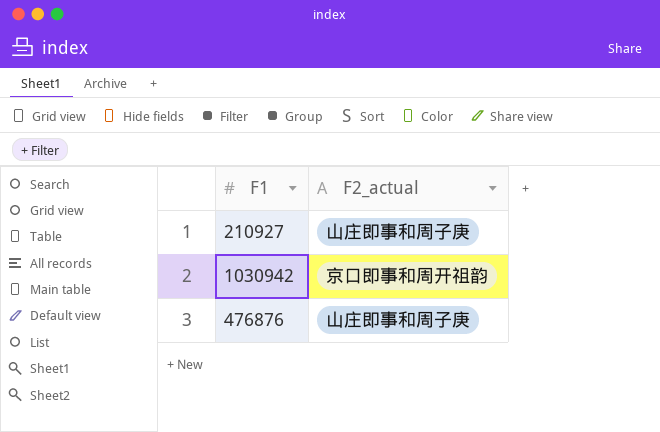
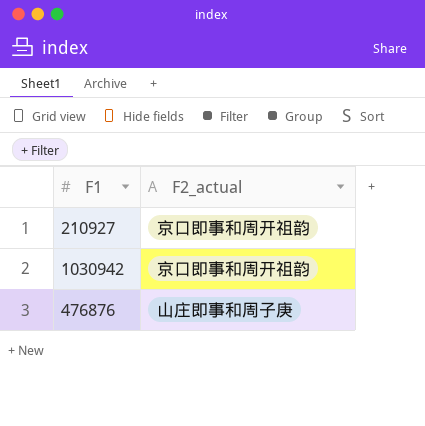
210927 | F2_actual: 山庄即事和周子庚 -> 京口即事和周开祖韵

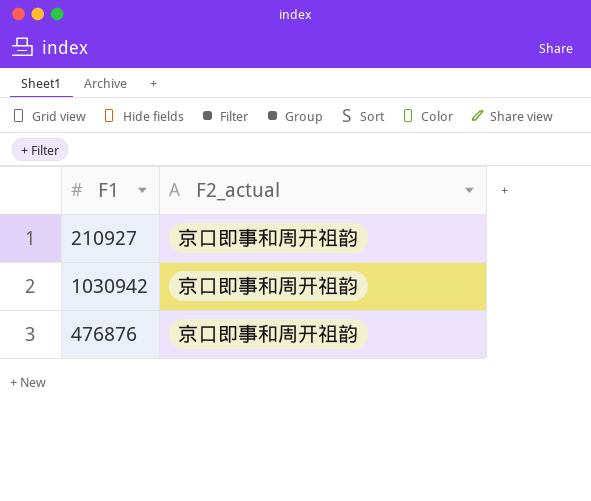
476876 | F2_actual: 山庄即事和周子庚 -> 京口即事和周开祖韵

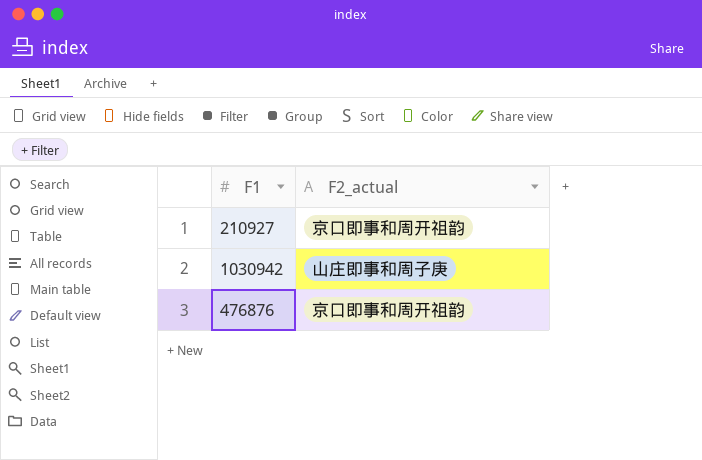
1030942 | F2_actual: 京口即事和周开祖韵 -> 山庄即事和周子庚

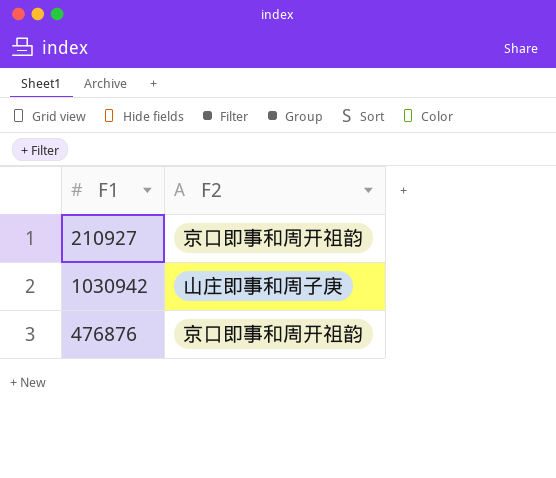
column name: F2_actual -> F2

